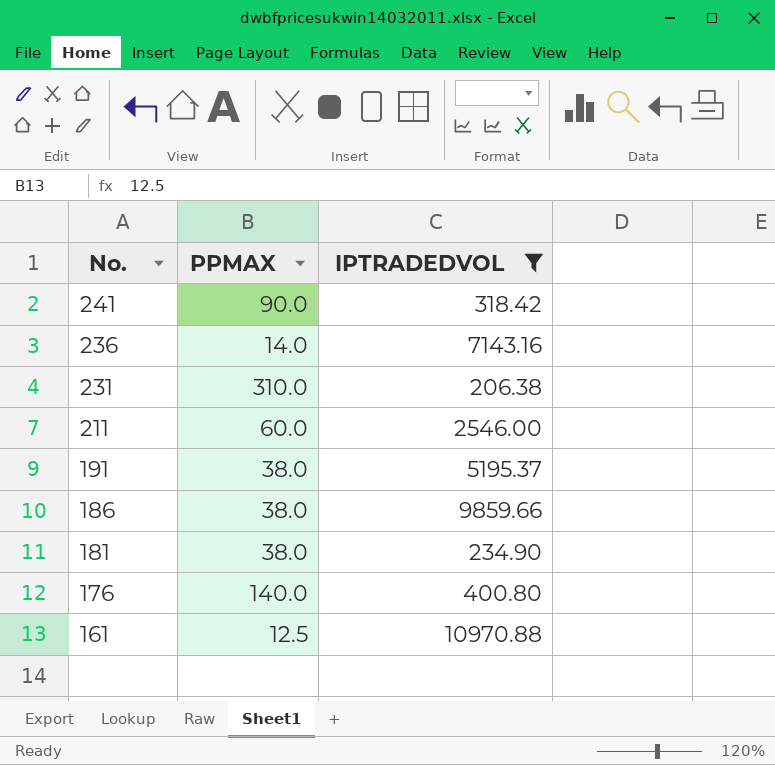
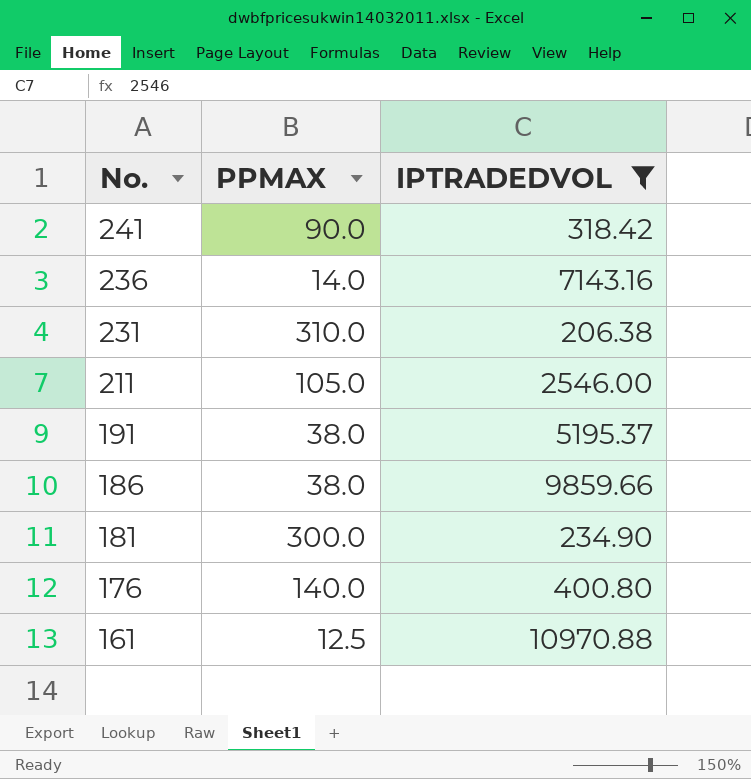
211 | PPMAX: 60.0 -> 105.0
181 | PPMAX: 38.0 -> 300.0

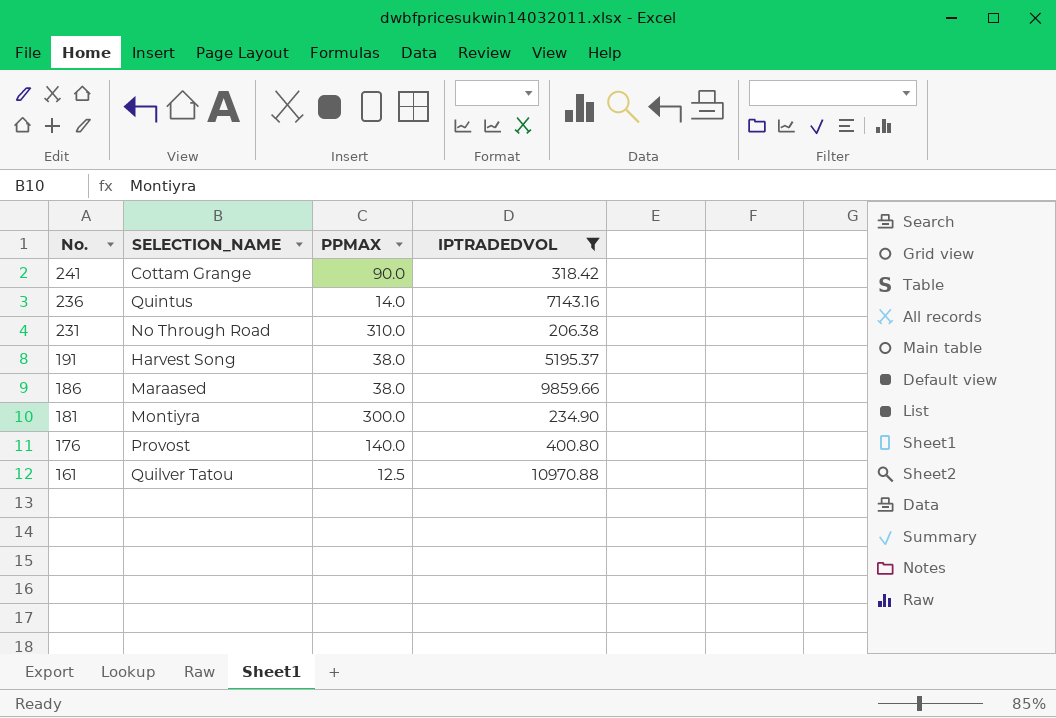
column SELECTION_NAME | position: none -> 2
row 211: 105.0 | 2546.00 -> none

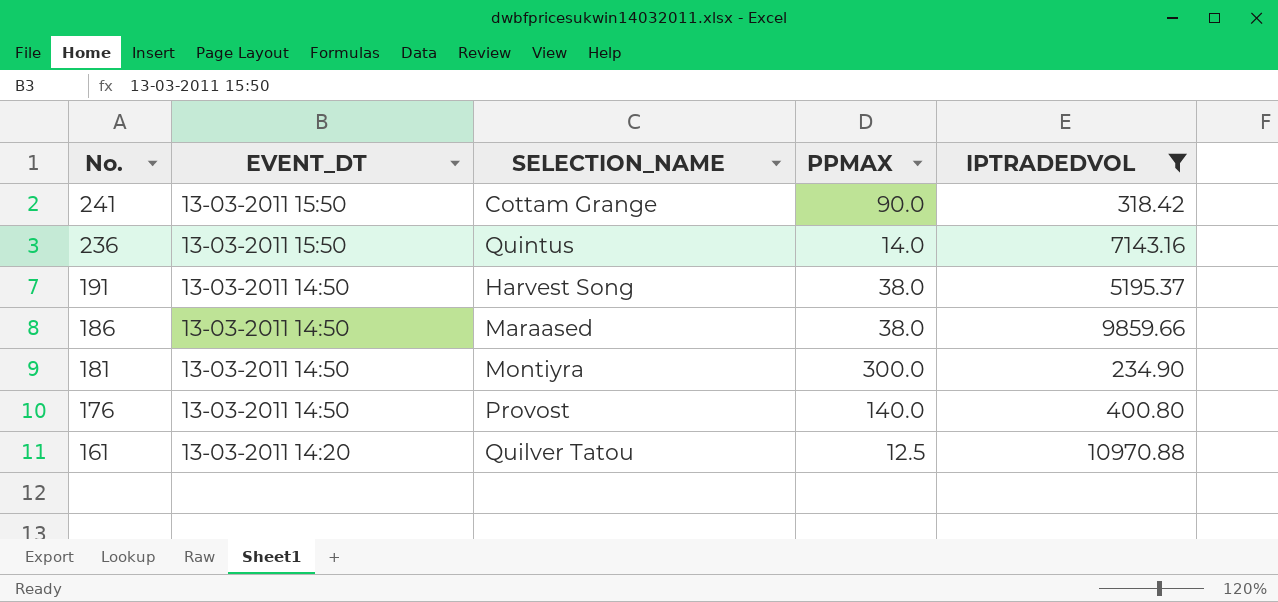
column EVENT_DT | position: none -> 2
row 231: No Through Road | 310.0 | 206.38 -> none

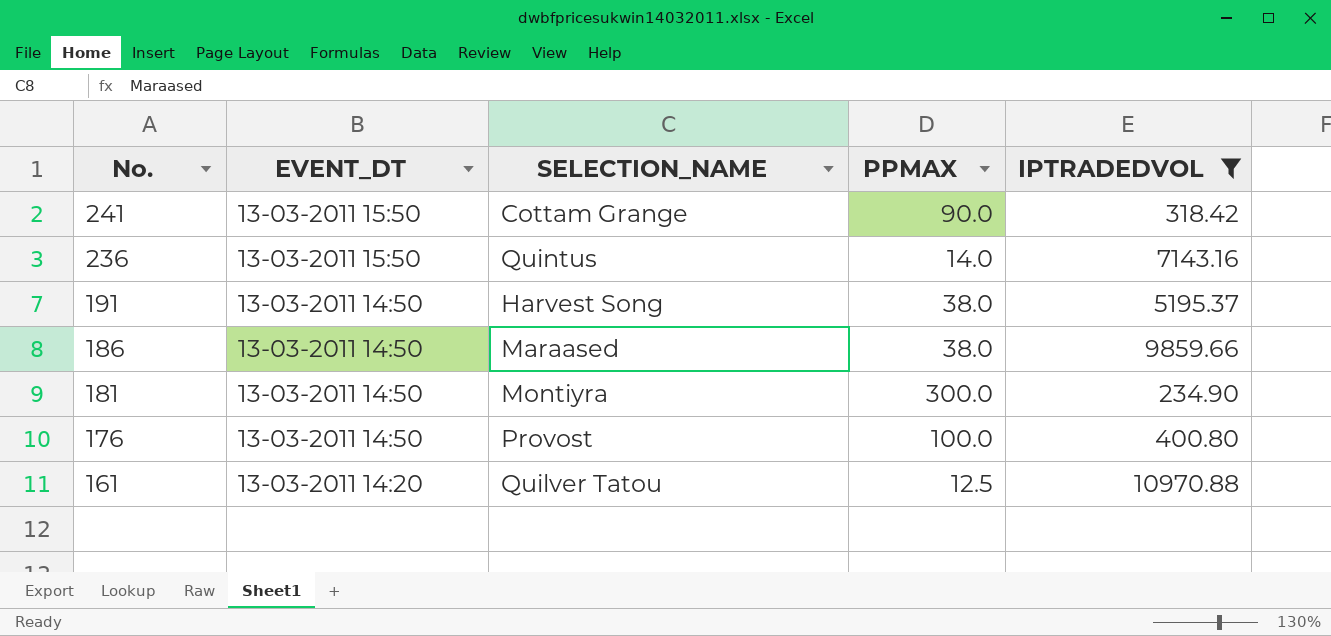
176 | PPMAX: 140.0 -> 100.0

